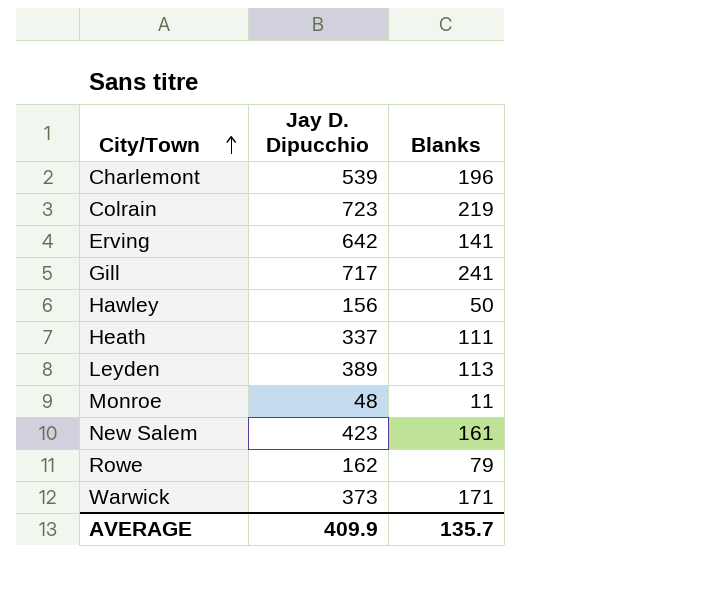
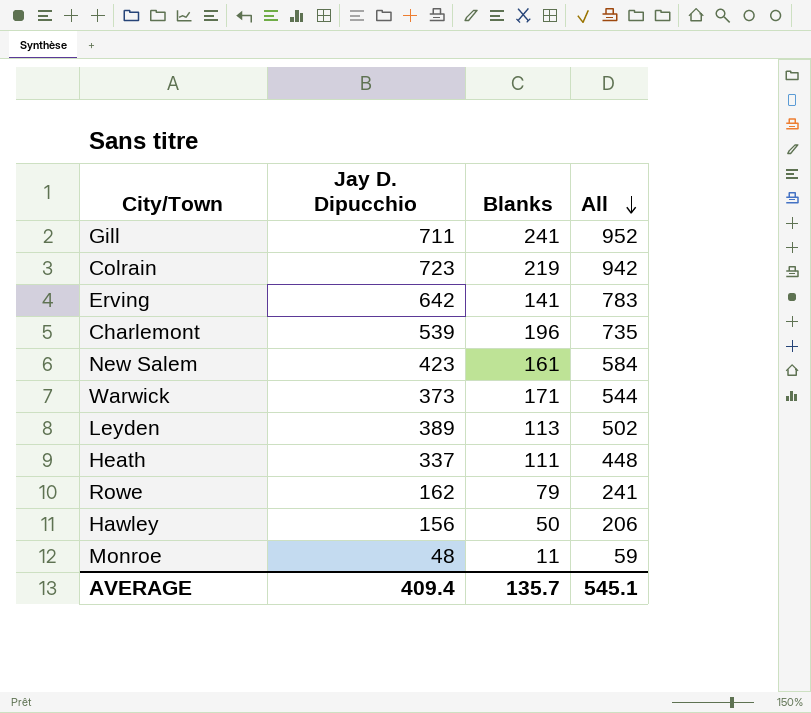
row order: City/Town ascending -> All descending
column All | formula: none -> [Jay D. Dipucchio] + [Blanks]
Gill | Jay D. Dipucchio: 717 -> 711
AVERAGE | Jay D. Dipucchio: 409.9 -> 409.4

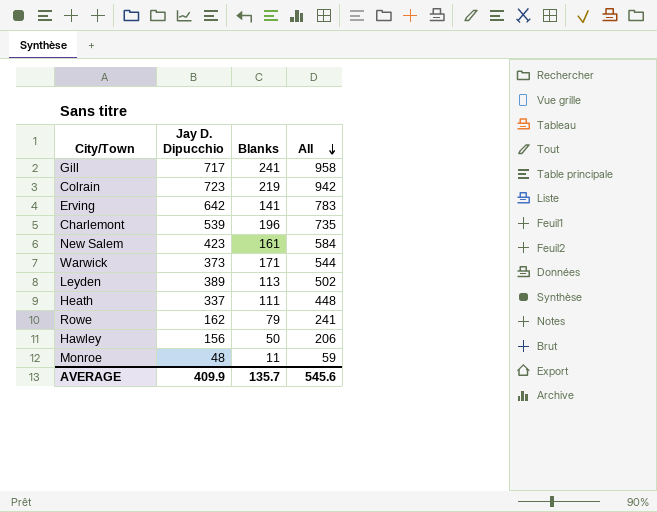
Gill | Jay D. Dipucchio: 711 -> 717
Gill | All: 952 -> 958
AVERAGE | Jay D. Dipucchio: 409.4 -> 409.9
AVERAGE | All: 545.1 -> 545.6

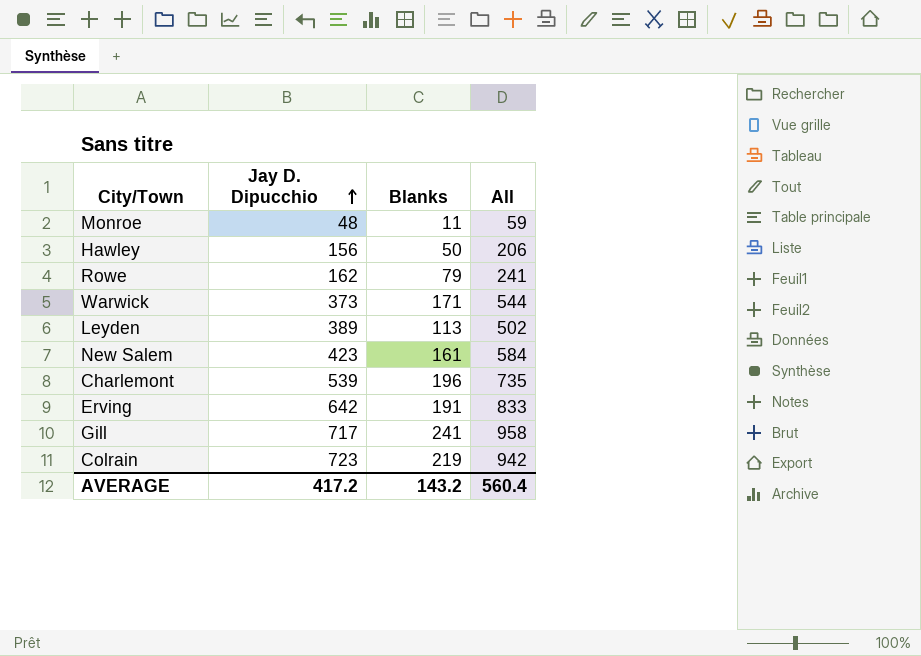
row order: All descending -> Jay D. Dipucchio ascending
row Heath: 337 | 111 | 448 -> none
Erving | Blanks: 141 -> 191
Erving | All: 783 -> 833
AVERAGE | Jay D. Dipucchio: 409.9 -> 417.2
AVERAGE | Blanks: 135.7 -> 143.2
AVERAGE | All: 545.6 -> 560.4

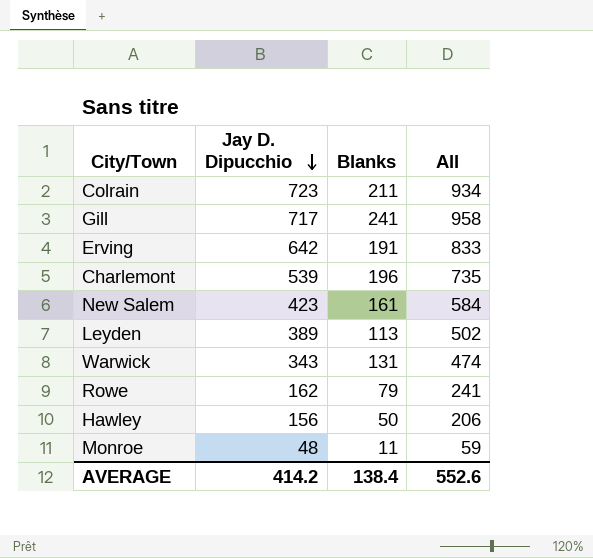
row order: Jay D. Dipucchio ascending -> Jay D. Dipucchio descending
Colrain | Blanks: 219 -> 211
Colrain | All: 942 -> 934
Warwick | Jay D. Dipucchio: 373 -> 343
Warwick | Blanks: 171 -> 131
Warwick | All: 544 -> 474
AVERAGE | Jay D. Dipucchio: 417.2 -> 414.2
AVERAGE | Blanks: 143.2 -> 138.4
AVERAGE | All: 560.4 -> 552.6

